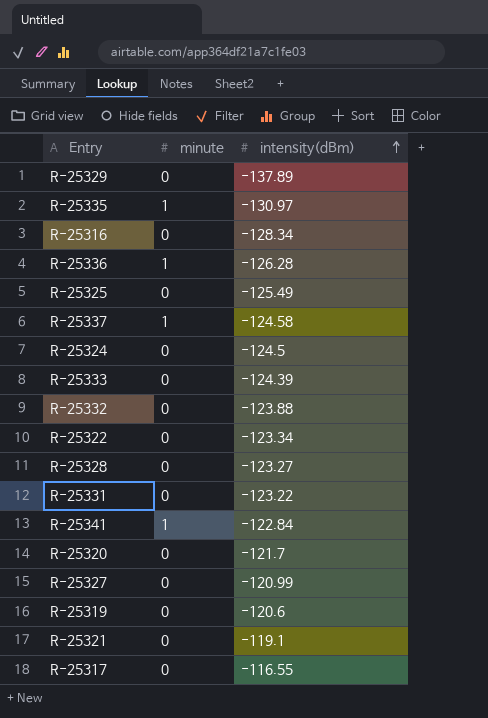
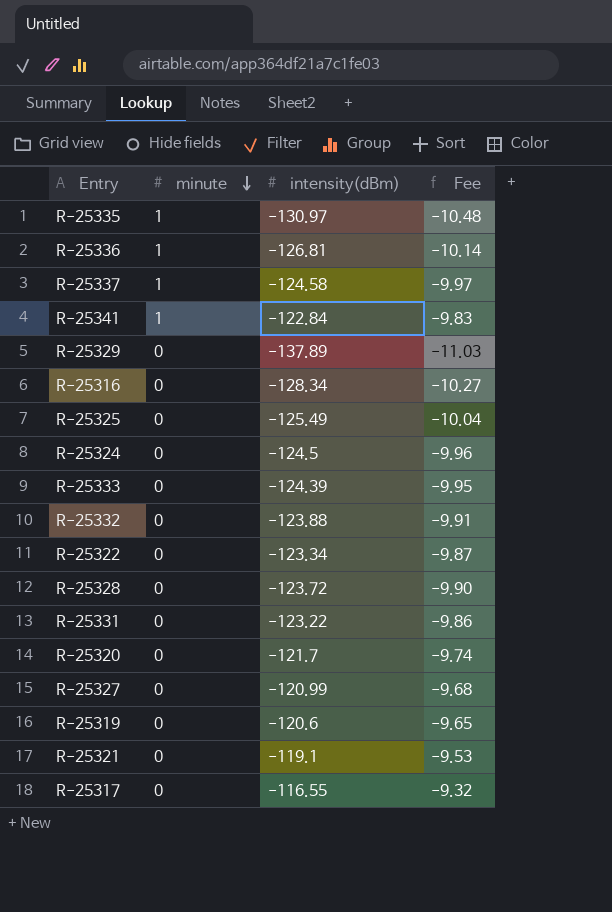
row order: intensity(dBm) ascending -> minute descending
column Fee | formula: none -> [intensity(dBm)] * 0.08
R-25336 | intensity(dBm): -126.28 -> -126.81
R-25328 | intensity(dBm): -123.27 -> -123.72

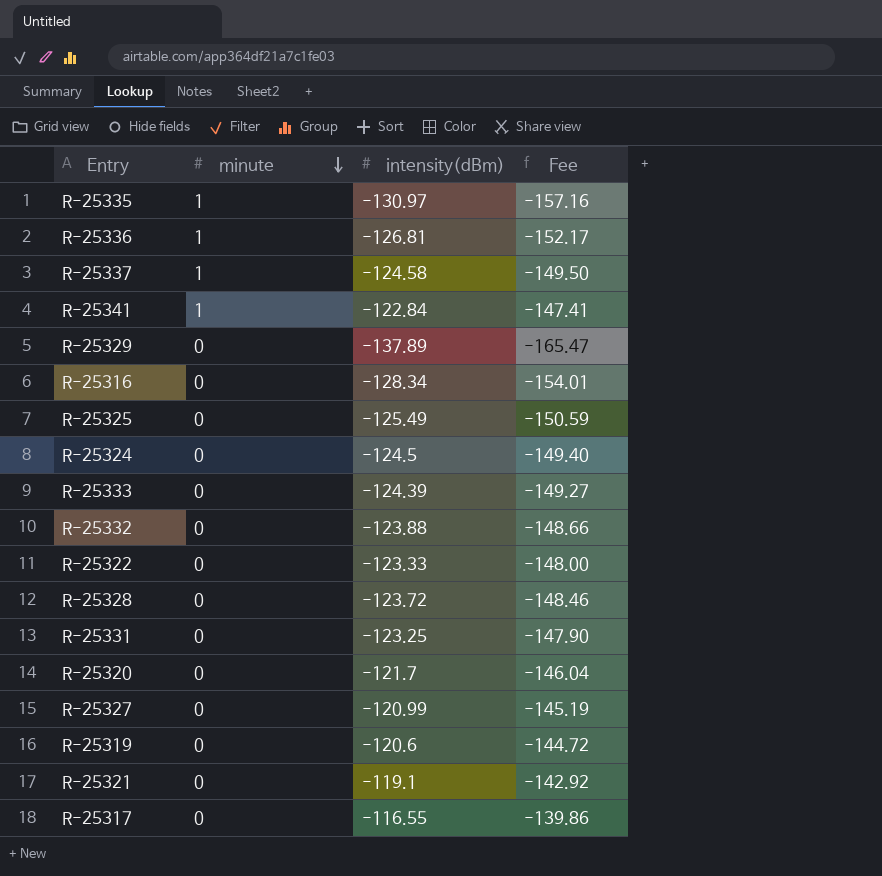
column Fee | formula: [intensity(dBm)] * 0.08 -> [intensity(dBm)] * 1.2
R-25322 | intensity(dBm): -123.34 -> -123.33
R-25331 | intensity(dBm): -123.22 -> -123.25

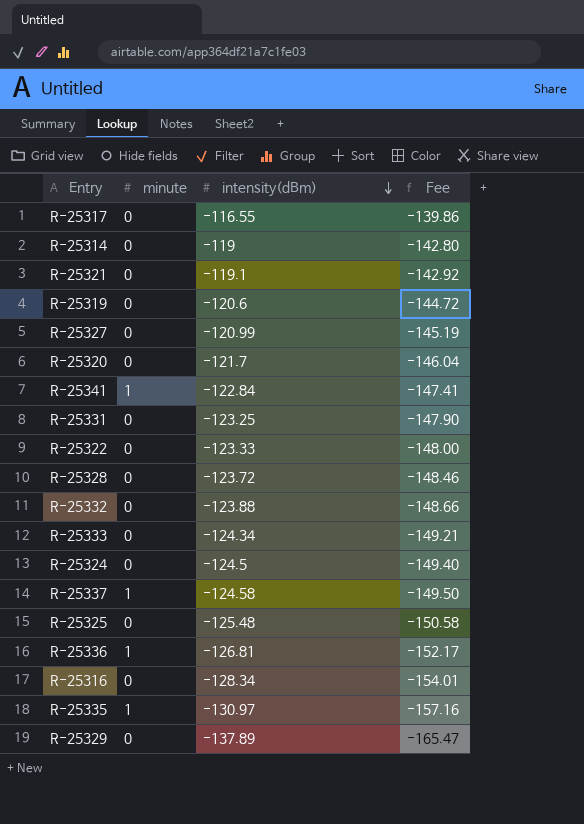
row order: minute descending -> intensity(dBm) descending
row R-25314: none -> 0 | -119 | -142.80
R-25333 | intensity(dBm): -124.39 -> -124.34
R-25333 | Fee: -149.27 -> -149.21
R-25325 | intensity(dBm): -125.49 -> -125.48
R-25325 | Fee: -150.59 -> -150.58

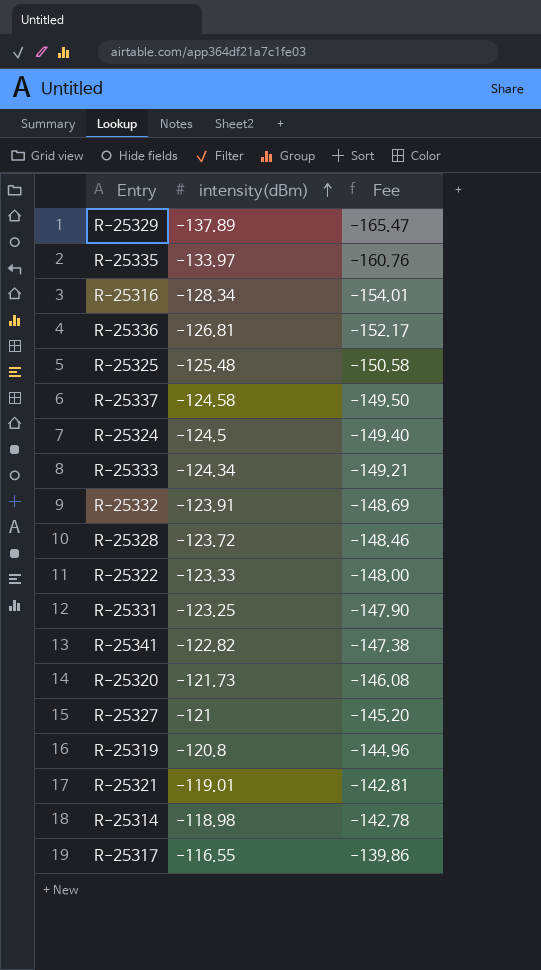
row order: intensity(dBm) descending -> intensity(dBm) ascending
column minute | position: 2 -> none
R-25335 | intensity(dBm): -130.97 -> -133.97
R-25335 | Fee: -157.16 -> -160.76
R-25332 | intensity(dBm): -123.88 -> -123.91
R-25332 | Fee: -148.66 -> -148.69
R-25341 | intensity(dBm): -122.84 -> -122.82
R-25341 | Fee: -147.41 -> -147.38
R-25320 | intensity(dBm): -121.7 -> -121.73
R-25320 | Fee: -146.04 -> -146.08
R-25327 | intensity(dBm): -120.99 -> -121
R-25327 | Fee: -145.19 -> -145.20
R-25319 | intensity(dBm): -120.6 -> -120.8
R-25319 | Fee: -144.72 -> -144.96
R-25321 | intensity(dBm): -119.1 -> -119.01
R-25321 | Fee: -142.92 -> -142.81
R-25314 | intensity(dBm): -119 -> -118.98
R-25314 | Fee: -142.80 -> -142.78

